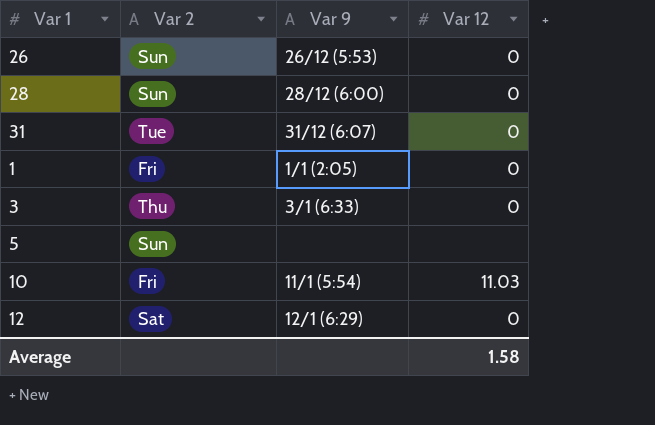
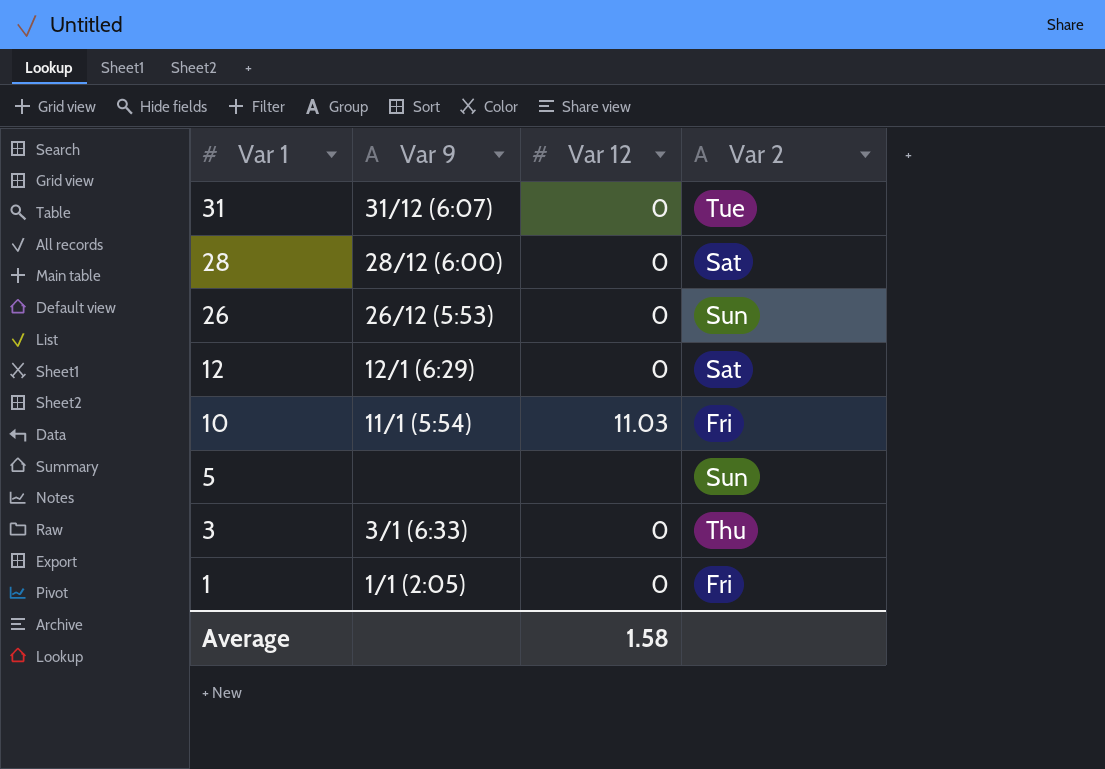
row order: none -> Var 1 descending
column Var 2 | position: 2 -> 4
28 | Var 2: Sun -> Sat

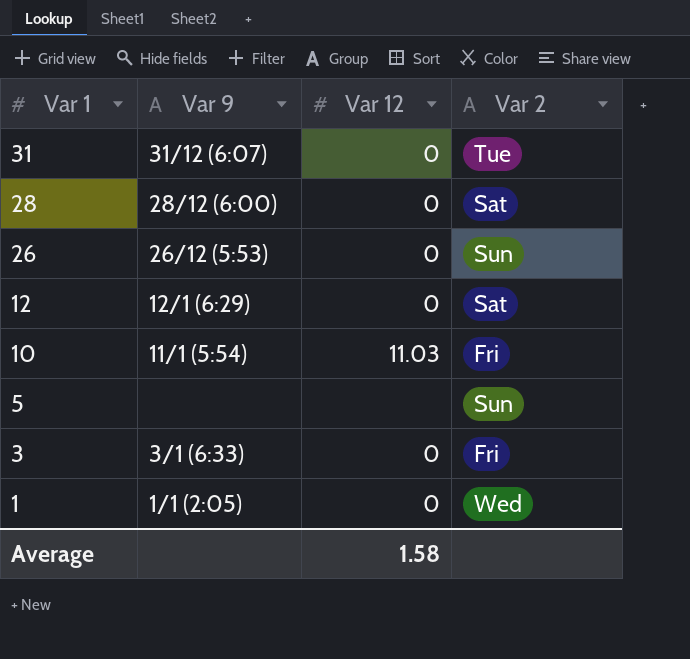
3 | Var 2: Thu -> Fri
1 | Var 2: Fri -> Wed

